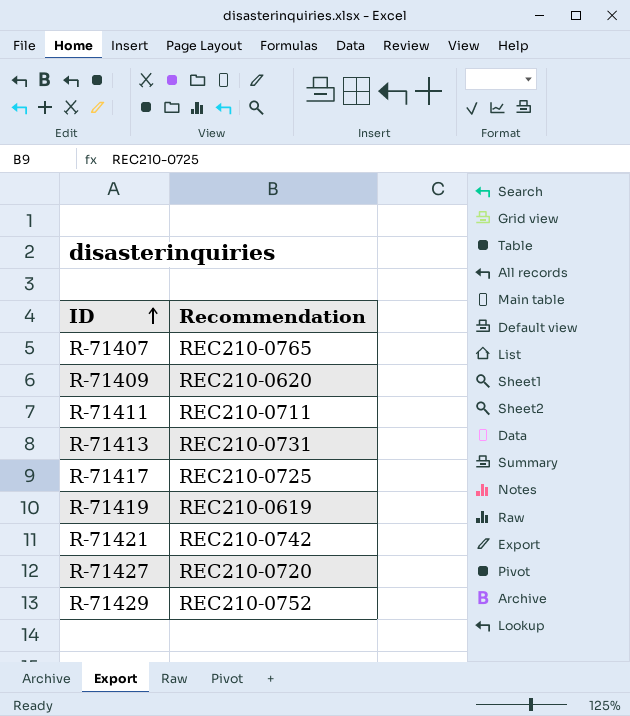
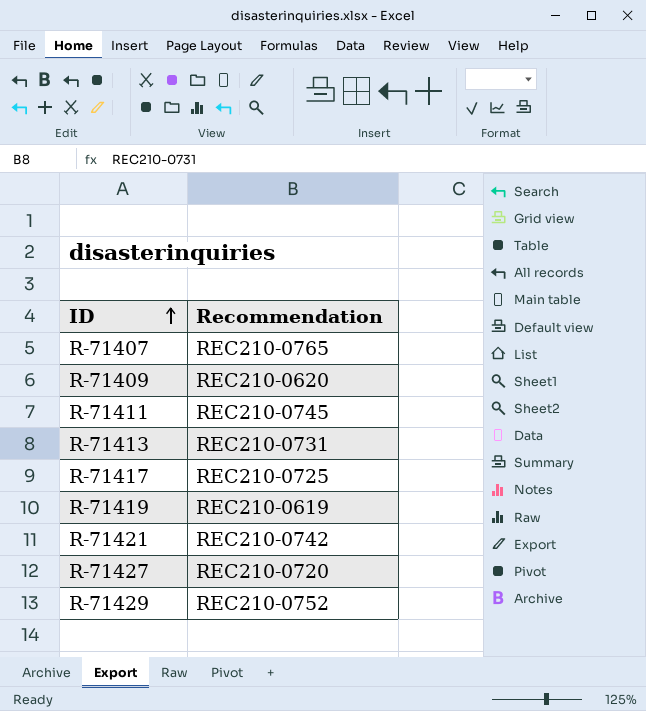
R-71411 | Recommendation: REC210-0711 -> REC210-0745

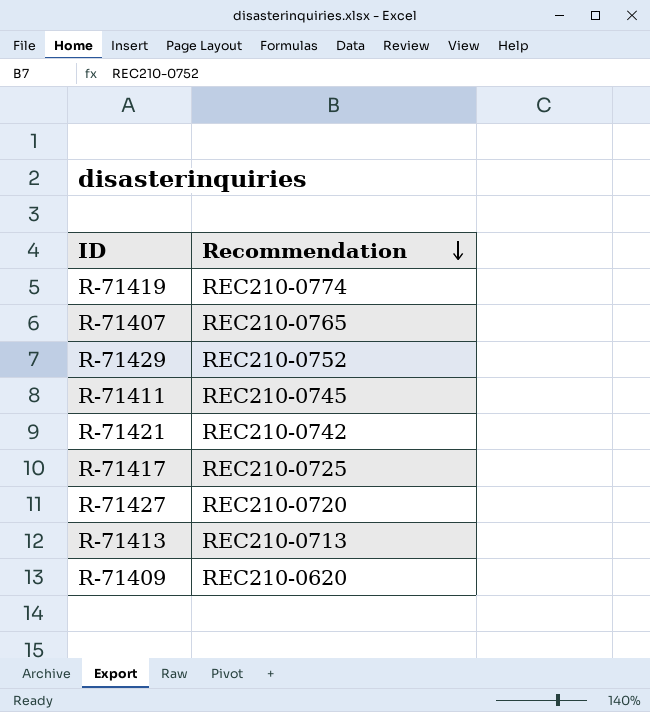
row order: ID ascending -> Recommendation descending
R-71419 | Recommendation: REC210-0619 -> REC210-0774
R-71413 | Recommendation: REC210-0731 -> REC210-0713

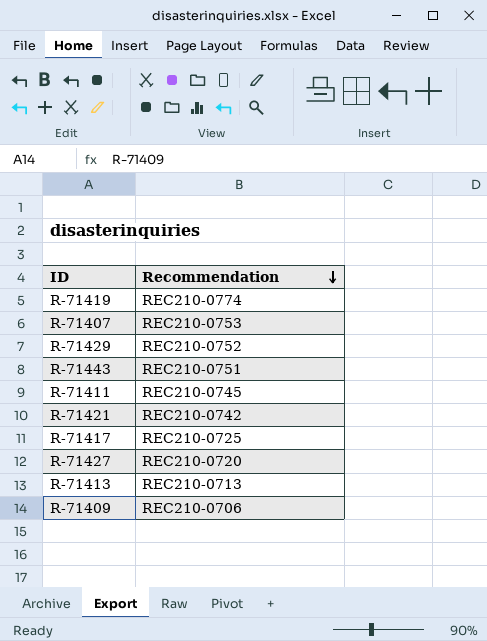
R-71407 | Recommendation: REC210-0765 -> REC210-0753
row R-71443: none -> REC210-0751
R-71409 | Recommendation: REC210-0620 -> REC210-0706

